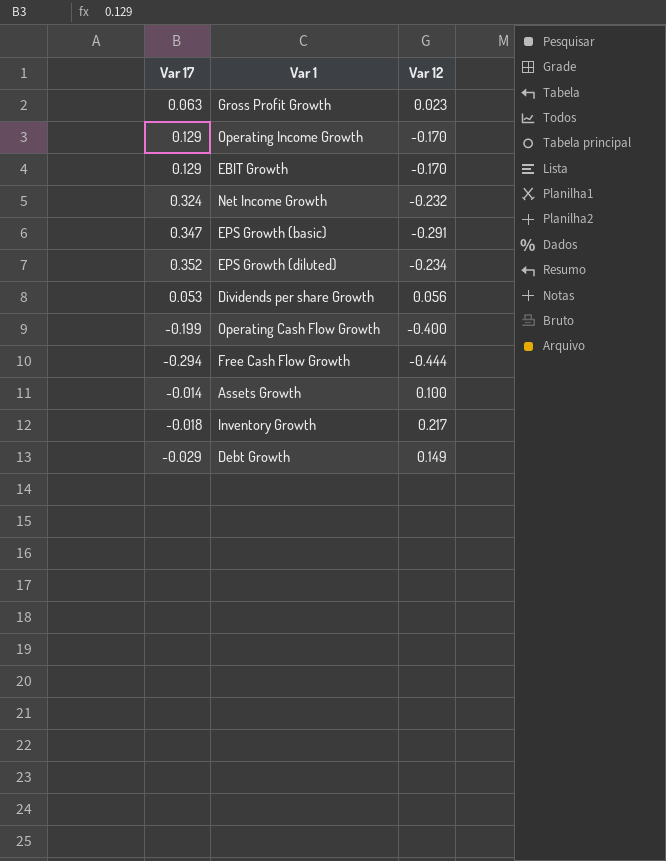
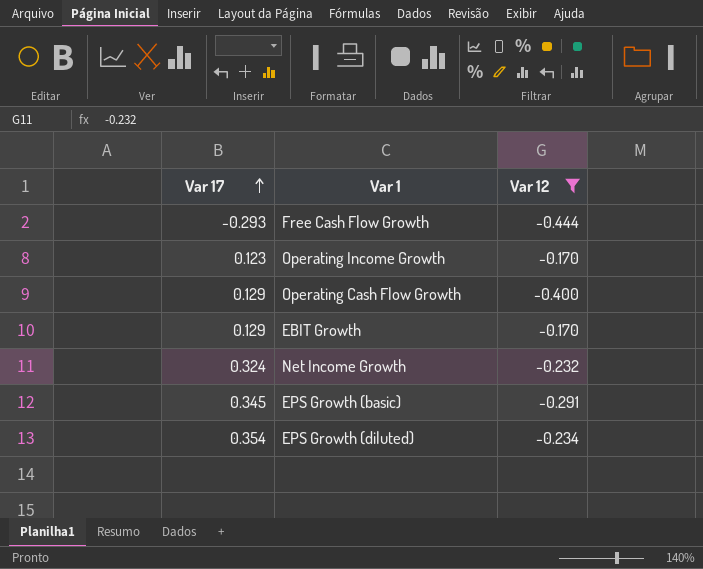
filter: none -> Var 12 <= -0.170
row order: none -> Var 17 ascending
Free Cash Flow Growth | Var 17: -0.294 -> -0.293
Operating Income Growth | Var 17: 0.129 -> 0.123
Operating Cash Flow Growth | Var 17: -0.199 -> 0.129
EPS Growth (basic) | Var 17: 0.347 -> 0.345
EPS Growth (diluted) | Var 17: 0.352 -> 0.354

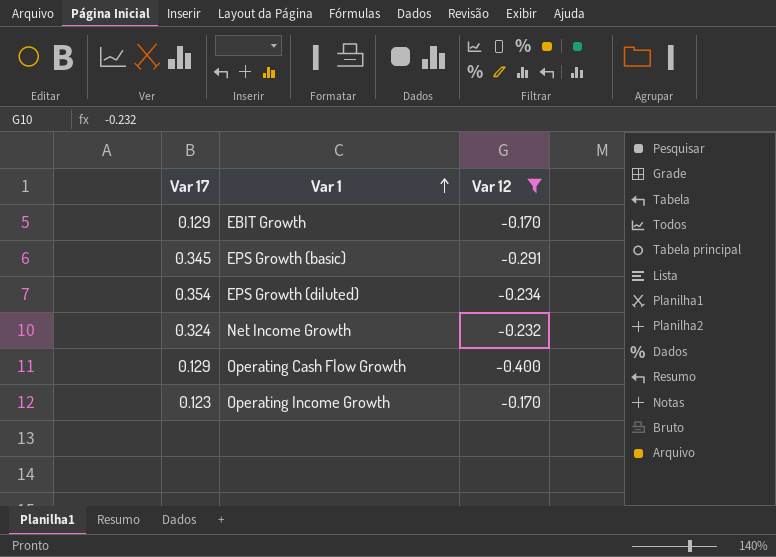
row order: Var 17 ascending -> Var 1 ascending
row Free Cash Flow Growth: -0.293 | -0.444 -> none

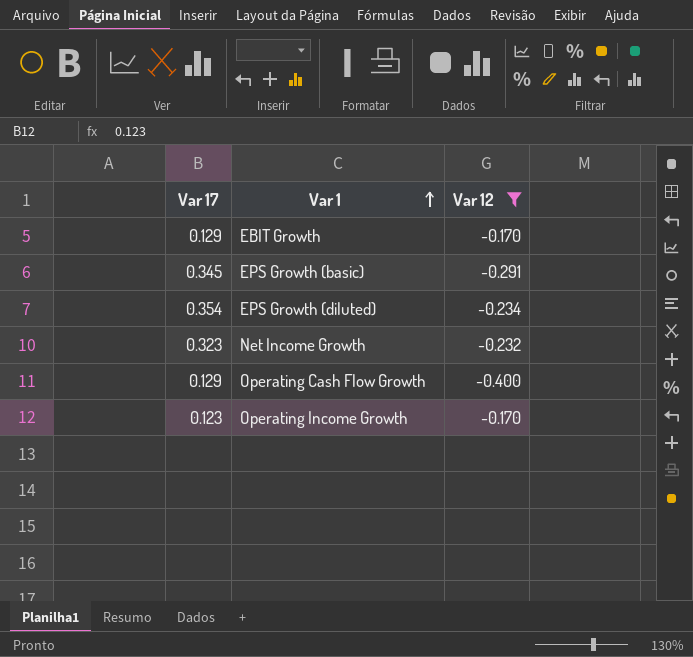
Net Income Growth | Var 17: 0.324 -> 0.323

